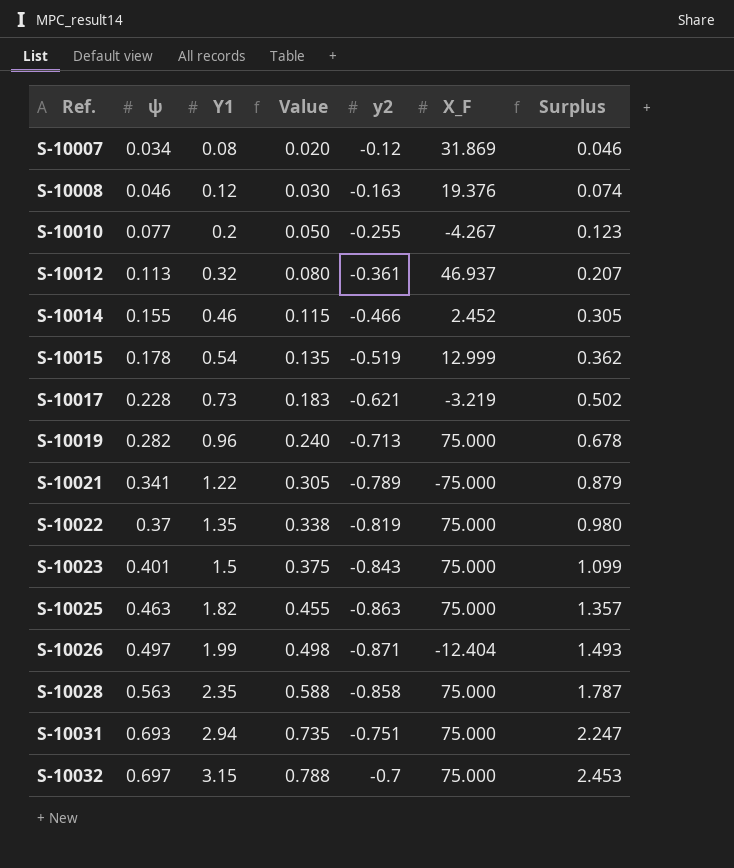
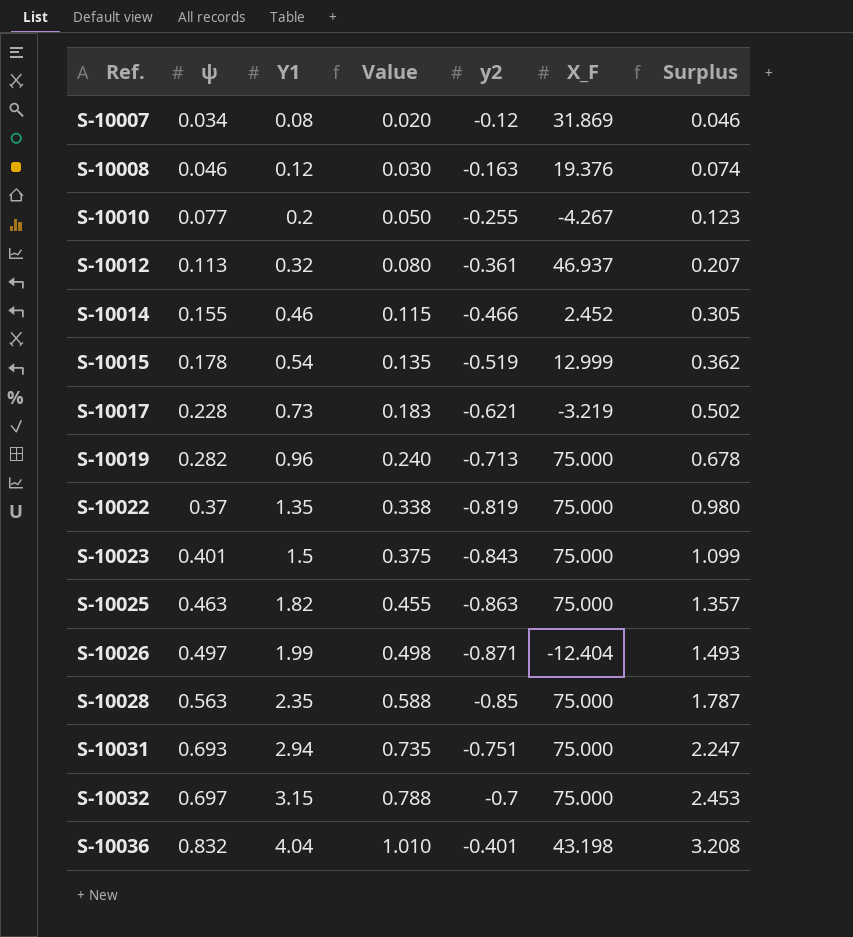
row S-10021: 0.341 | 1.22 | 0.305 | -0.789 | -75.000 | 0.879 -> none
S-10028 | y2: -0.858 -> -0.85
row S-10036: none -> 0.832 | 4.04 | 1.010 | -0.401 | 43.198 | 3.208

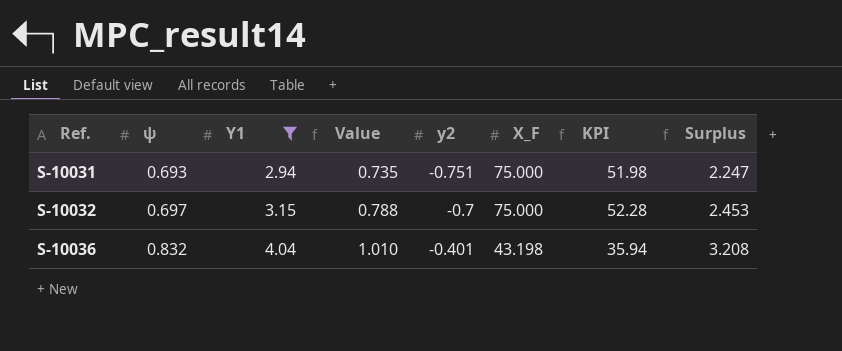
filter: none -> Y1 >= 2.94
column KPI | formula: none -> [ψ] * [X_F]

